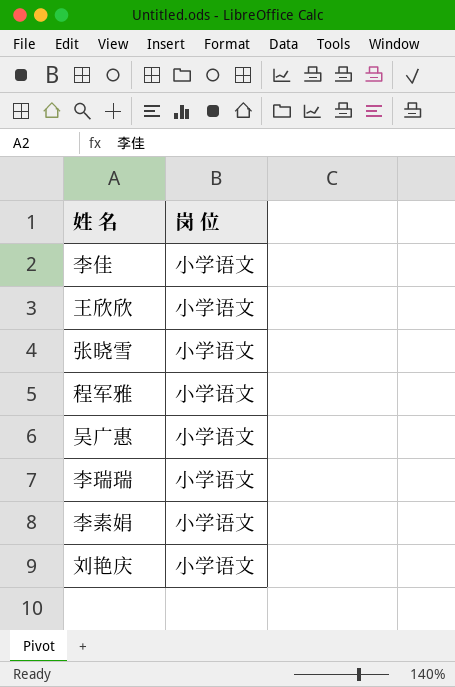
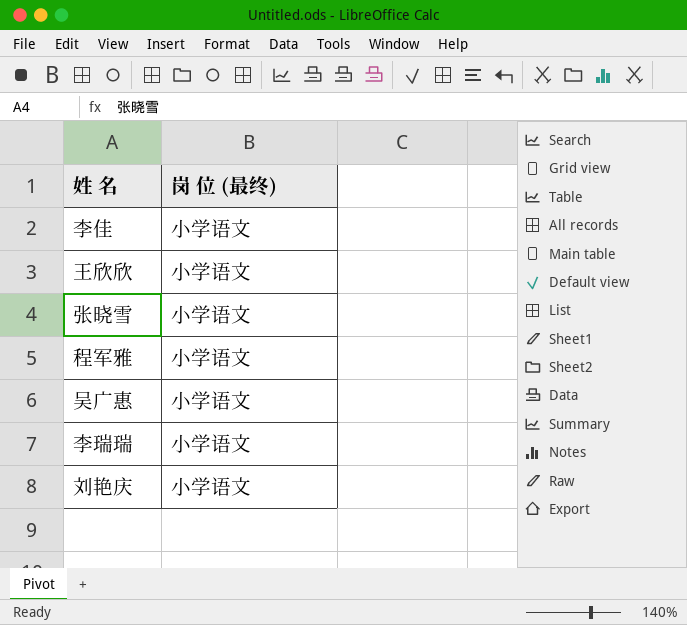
column name: 岗 位 -> 岗 位 (最终)
row 李素娟: 小学语文 -> none

